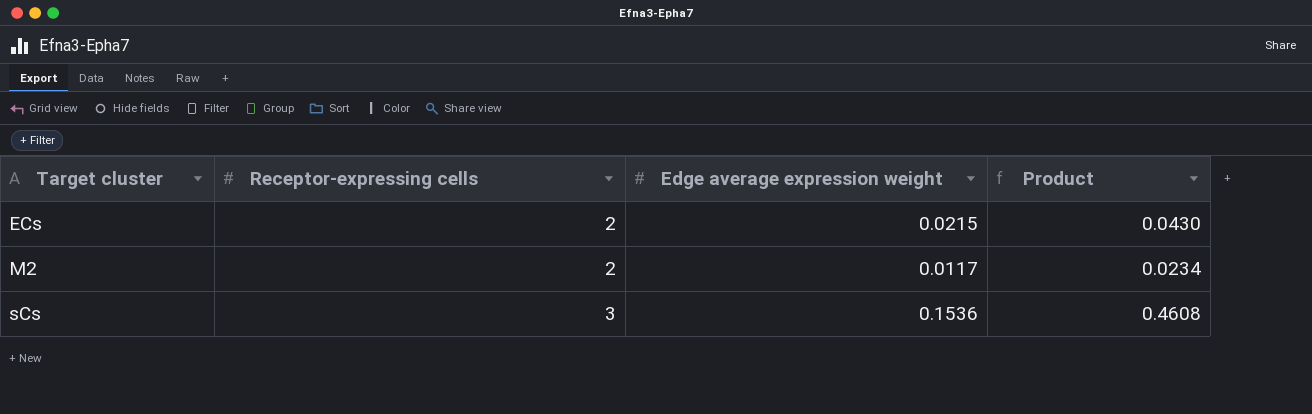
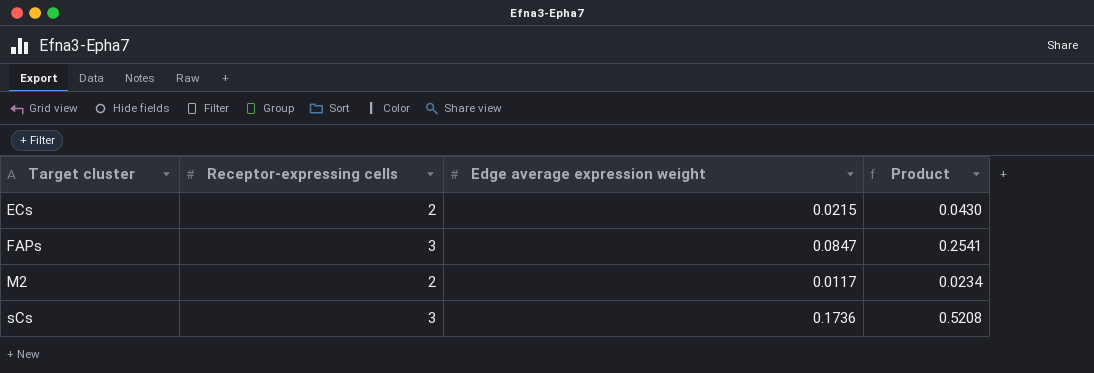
row FAPs: none -> 3 | 0.0847 | 0.2541
sCs | Edge average expression weight: 0.1536 -> 0.1736
sCs | Product: 0.4608 -> 0.5208

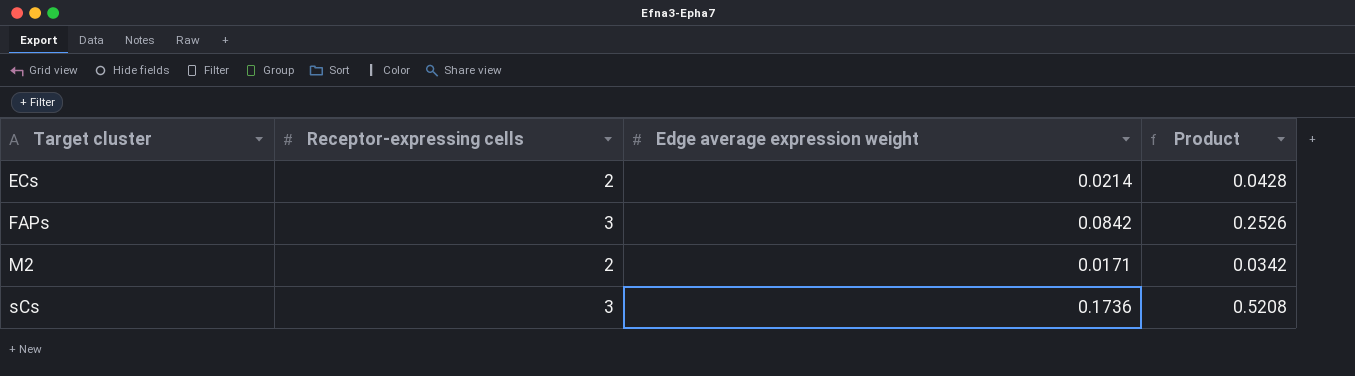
ECs | Edge average expression weight: 0.0215 -> 0.0214
ECs | Product: 0.0430 -> 0.0428
FAPs | Edge average expression weight: 0.0847 -> 0.0842
FAPs | Product: 0.2541 -> 0.2526
M2 | Edge average expression weight: 0.0117 -> 0.0171
M2 | Product: 0.0234 -> 0.0342

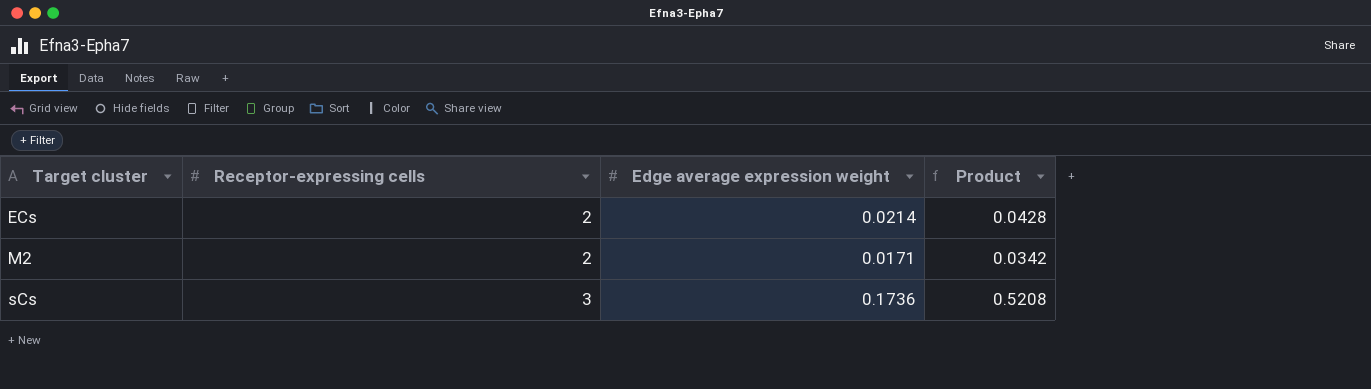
row FAPs: 3 | 0.0842 | 0.2526 -> none

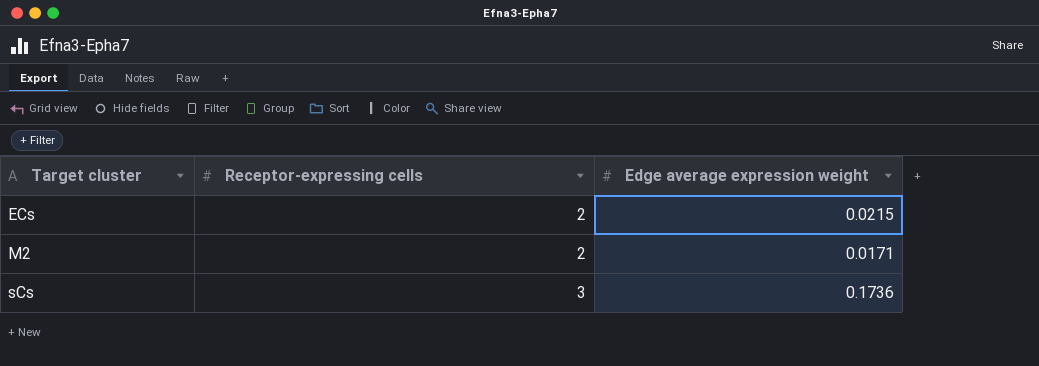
column Product | formula: [Receptor-expressing cells] * [Edge average expression weight] -> none
ECs | Edge average expression weight: 0.0214 -> 0.0215

